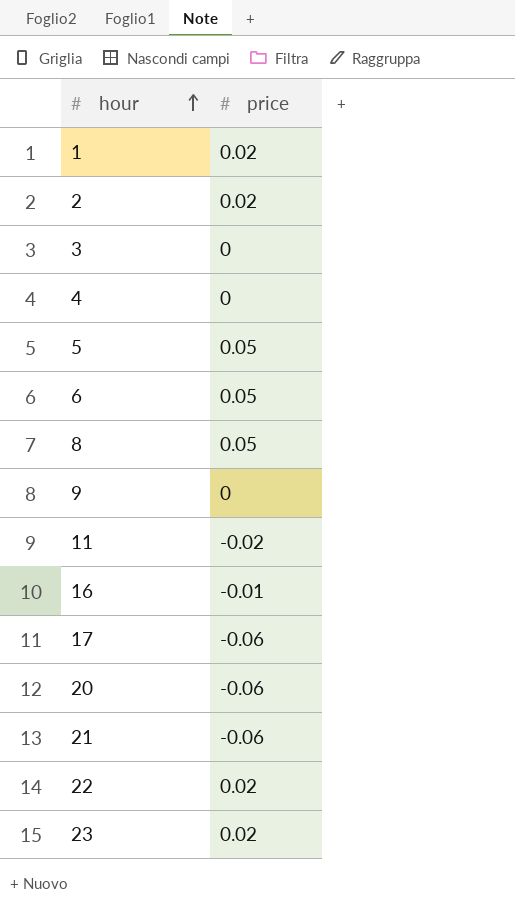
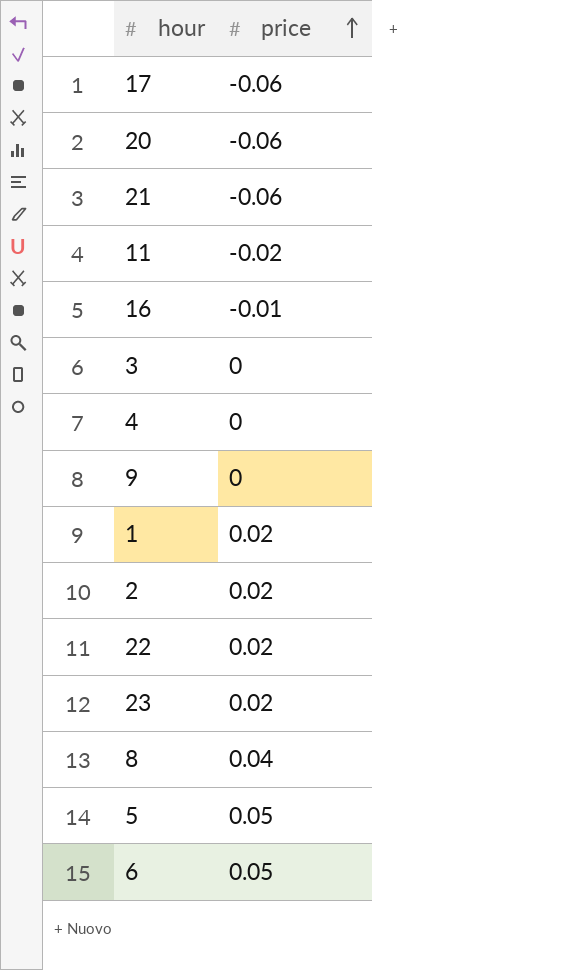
row order: hour ascending -> price ascending
8 | price: 0.05 -> 0.04

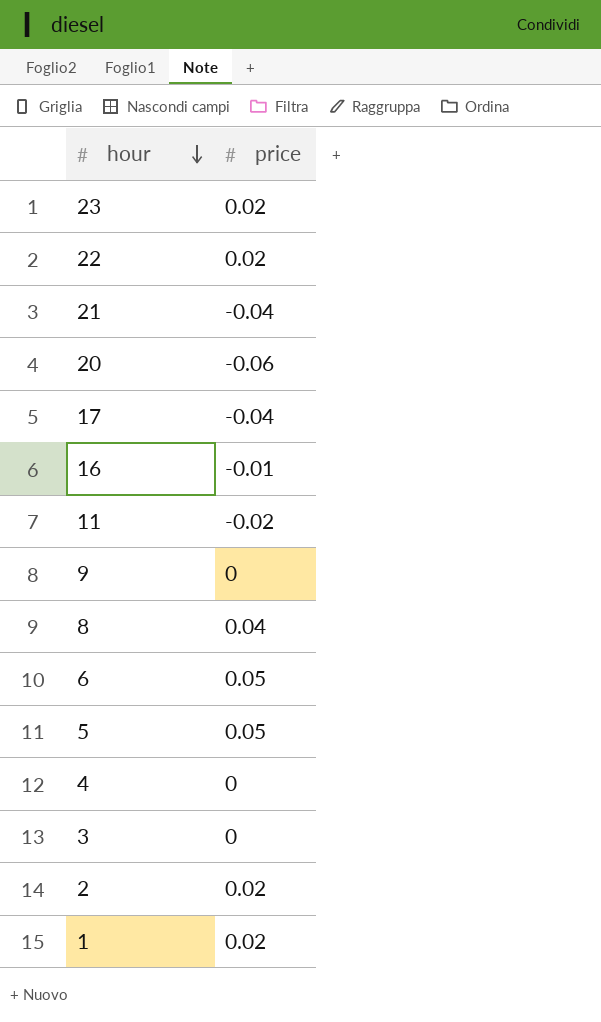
row order: price ascending -> hour descending
21 | price: -0.06 -> -0.04
17 | price: -0.06 -> -0.04

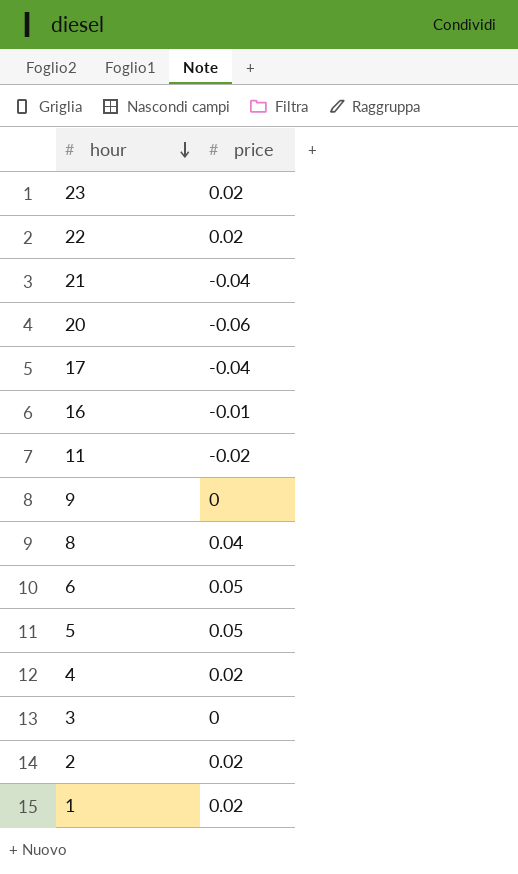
4 | price: 0 -> 0.02

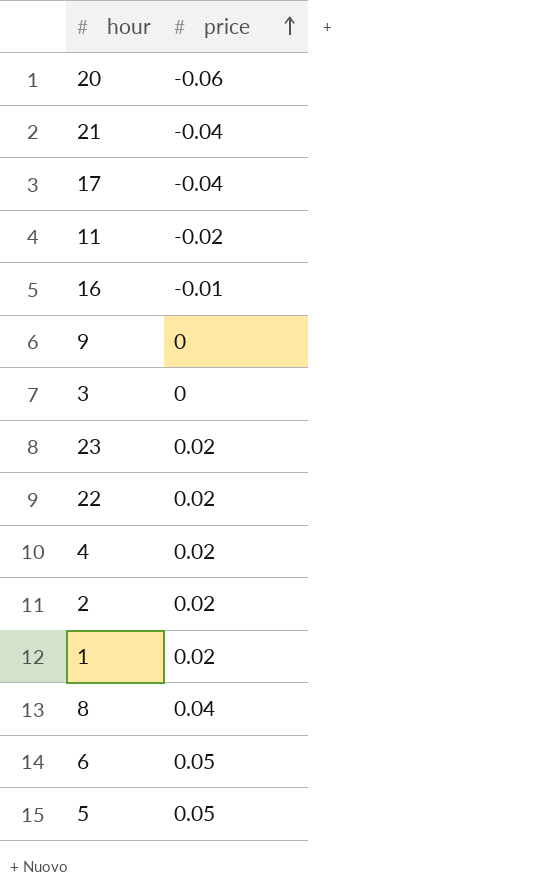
row order: hour descending -> price ascending

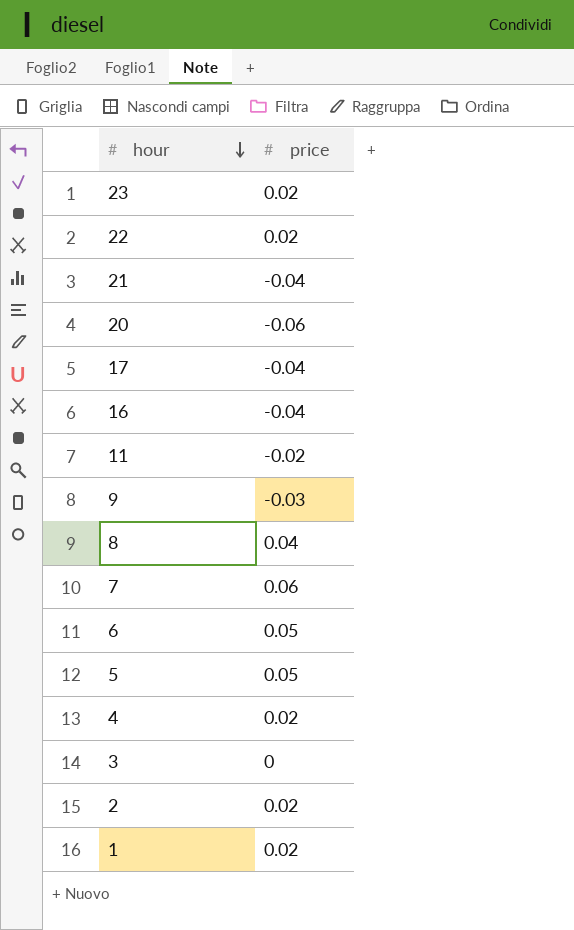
row order: price ascending -> hour descending
16 | price: -0.01 -> -0.04
9 | price: 0 -> -0.03
row 7: none -> 0.06

